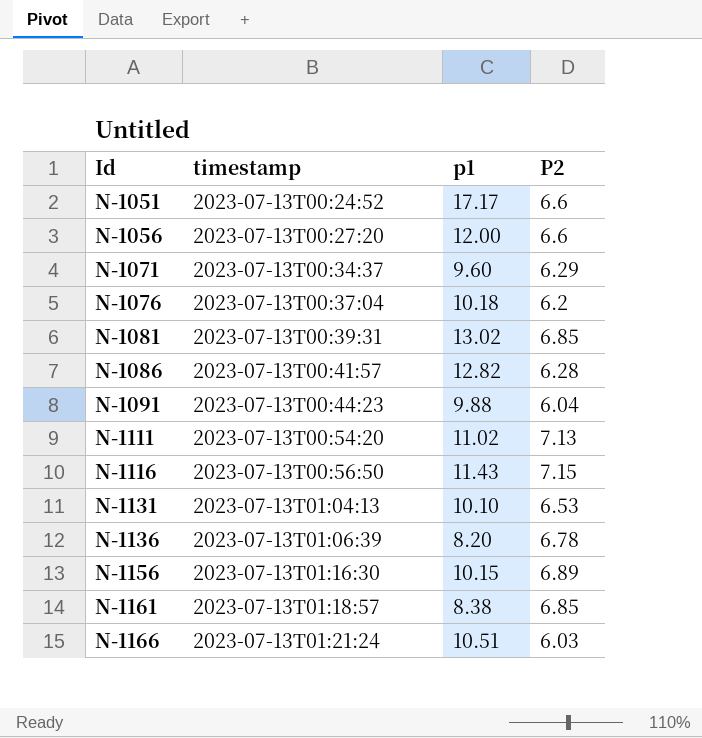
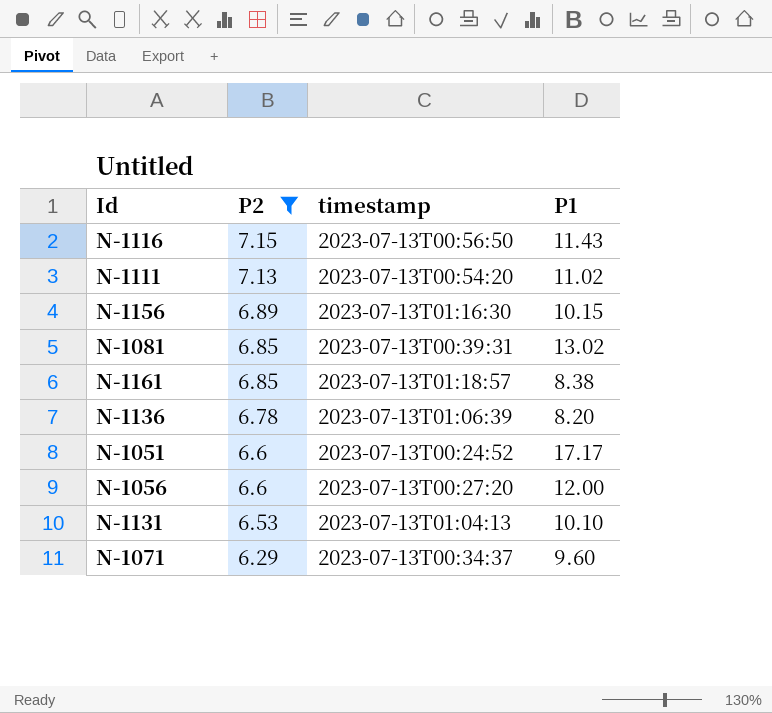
filter: none -> P2 >= 6.29
row order: Id ascending -> P2 descending
column P2 | position: 4 -> 2
column name: p1 -> P1

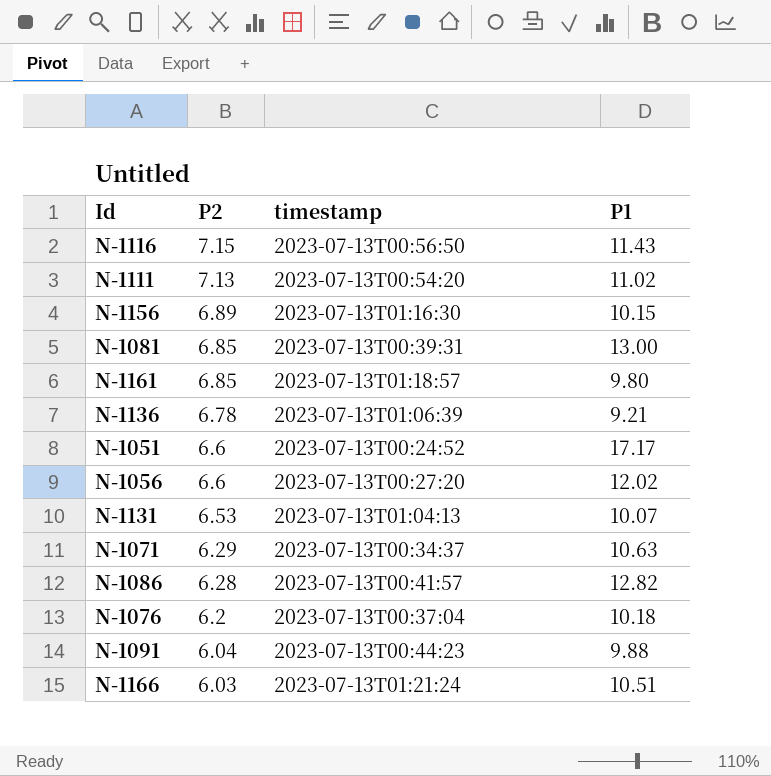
filter: P2 >= 6.29 -> none
N-1081 | P1: 13.02 -> 13.00
N-1161 | P1: 8.38 -> 9.80
N-1136 | P1: 8.20 -> 9.21
N-1056 | P1: 12.00 -> 12.02
N-1131 | P1: 10.10 -> 10.07
N-1071 | P1: 9.60 -> 10.63

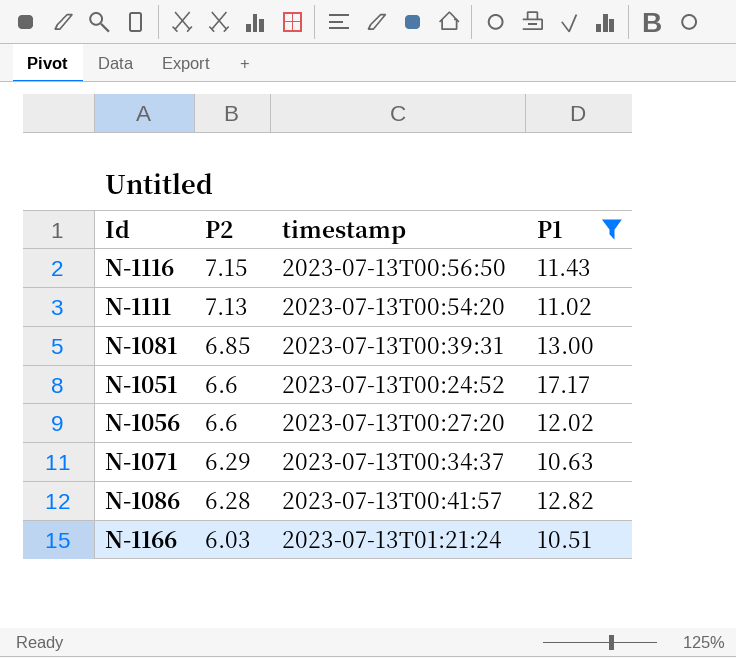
filter: none -> P1 >= 10.51

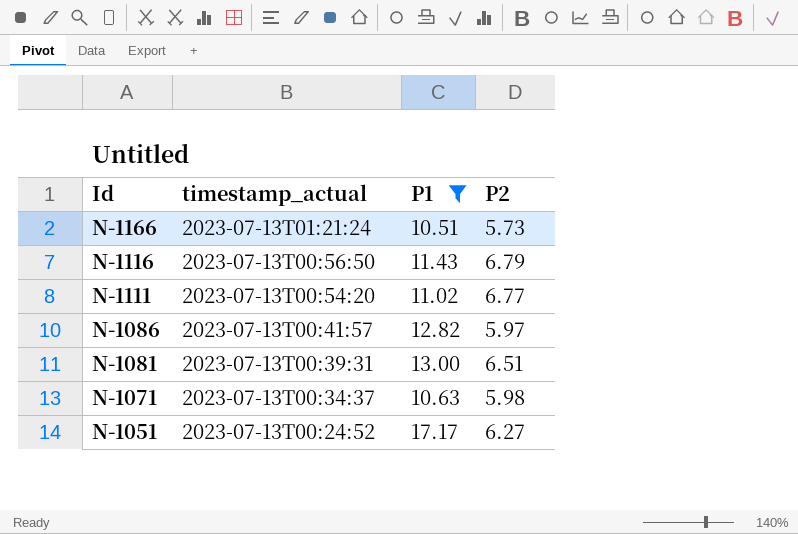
row order: P2 descending -> Id descending
column name: timestamp -> timestamp_actual
column P2 | position: 2 -> 4
row N-1056: 6.6 | 2023-07-13T00:27:20 | 12.02 -> none
N-1166 | P2: 6.03 -> 5.73
N-1116 | P2: 7.15 -> 6.79
N-1111 | P2: 7.13 -> 6.77
N-1086 | P2: 6.28 -> 5.97
N-1081 | P2: 6.85 -> 6.51
N-1071 | P2: 6.29 -> 5.98
N-1051 | P2: 6.6 -> 6.27

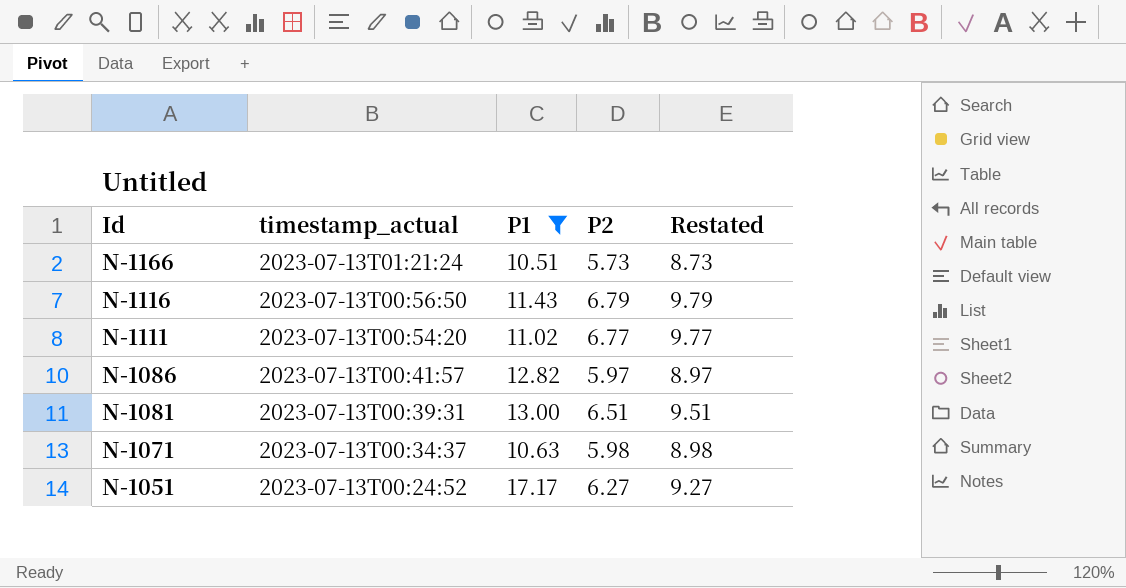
column Restated | formula: none -> [P2] + 3

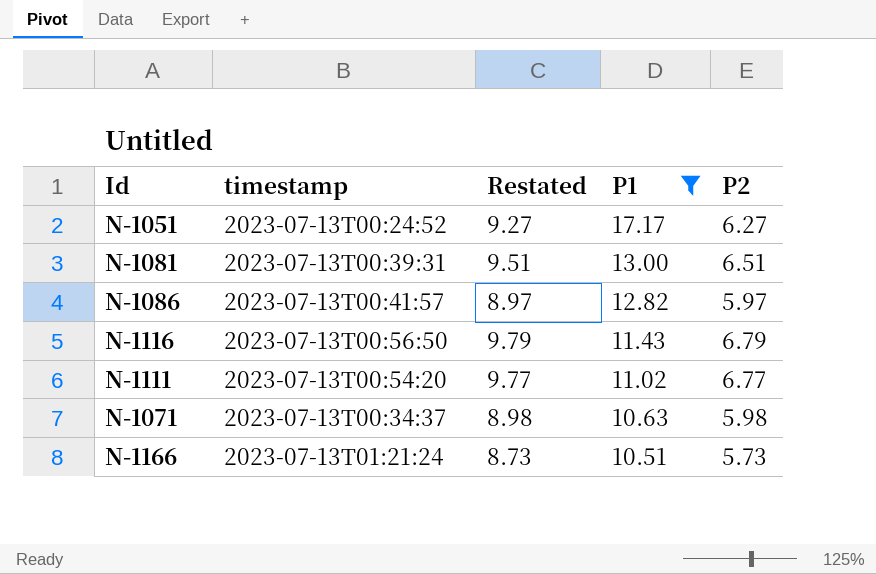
row order: Id descending -> P1 descending
column name: timestamp_actual -> timestamp
column Restated | position: 5 -> 3

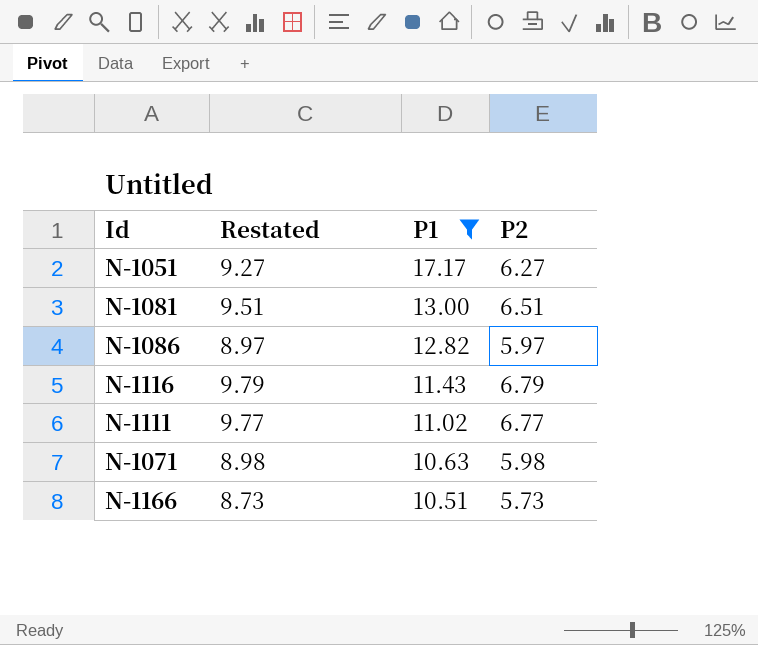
column timestamp | position: 2 -> none

